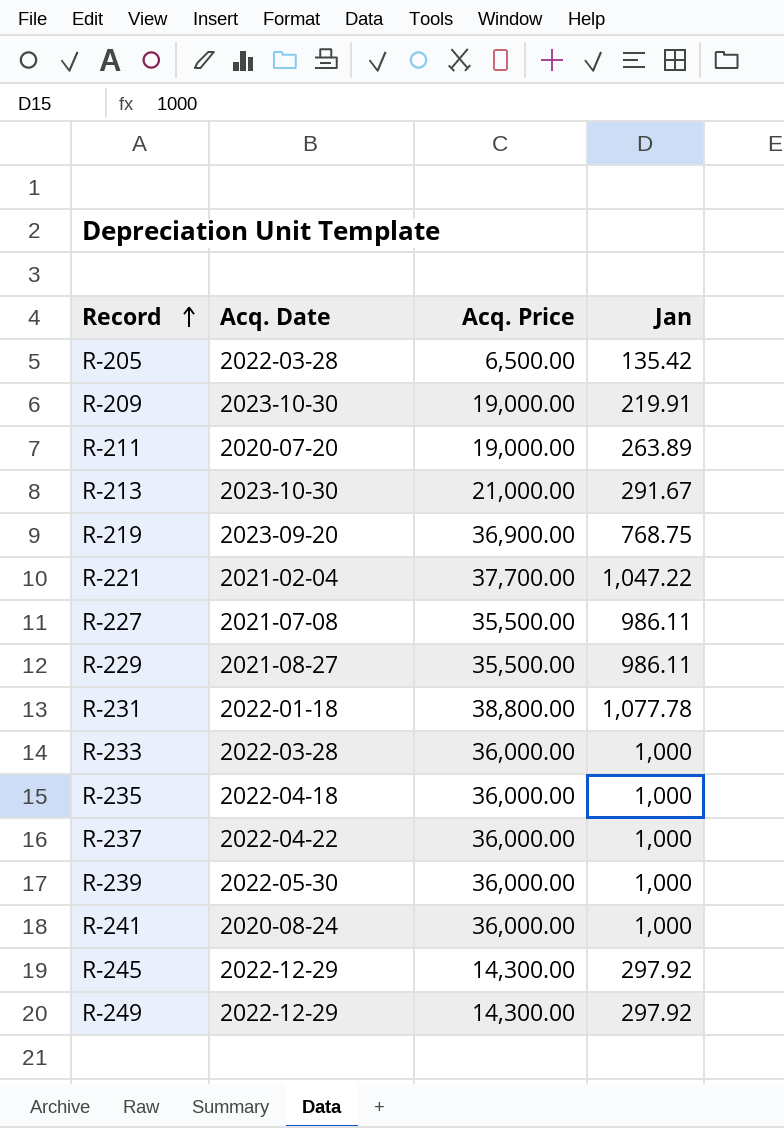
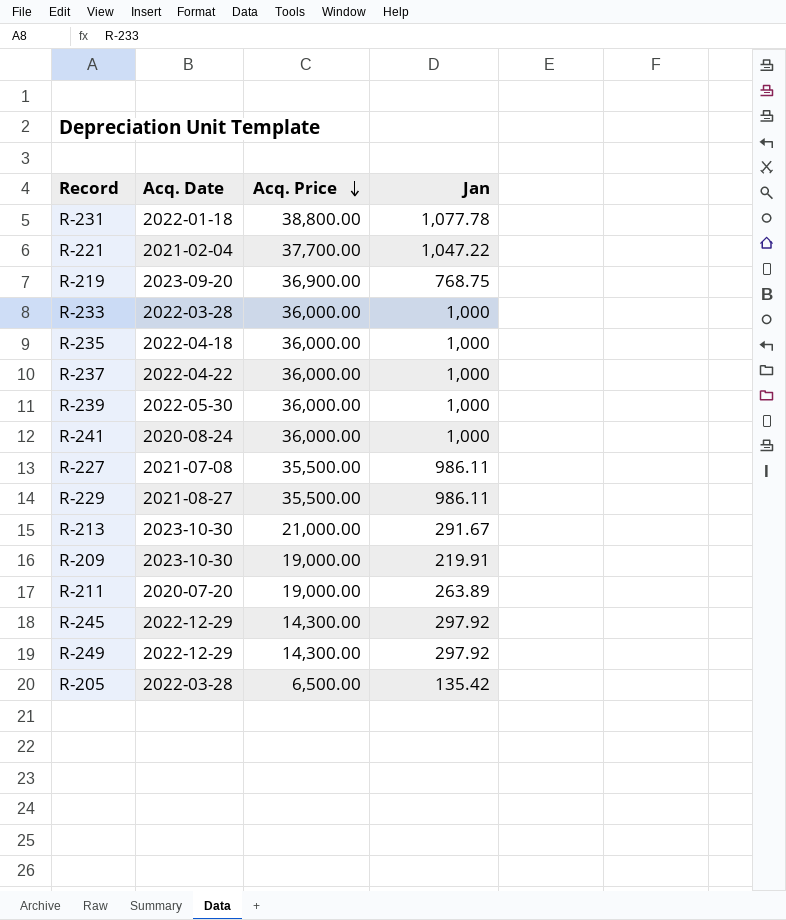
row order: Record ascending -> Acq. Price descending

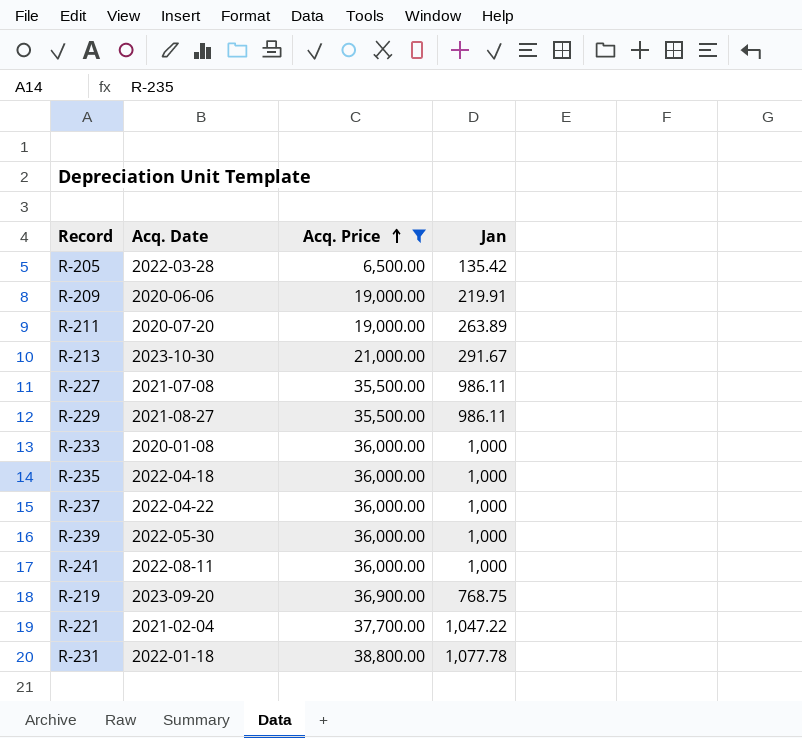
filter: none -> Acq. Price != 14,300.00
row order: Acq. Price descending -> Acq. Price ascending
R-209 | Acq. Date: 2023-10-30 -> 2020-06-06
R-233 | Acq. Date: 2022-03-28 -> 2020-01-08
R-241 | Acq. Date: 2020-08-24 -> 2022-08-11

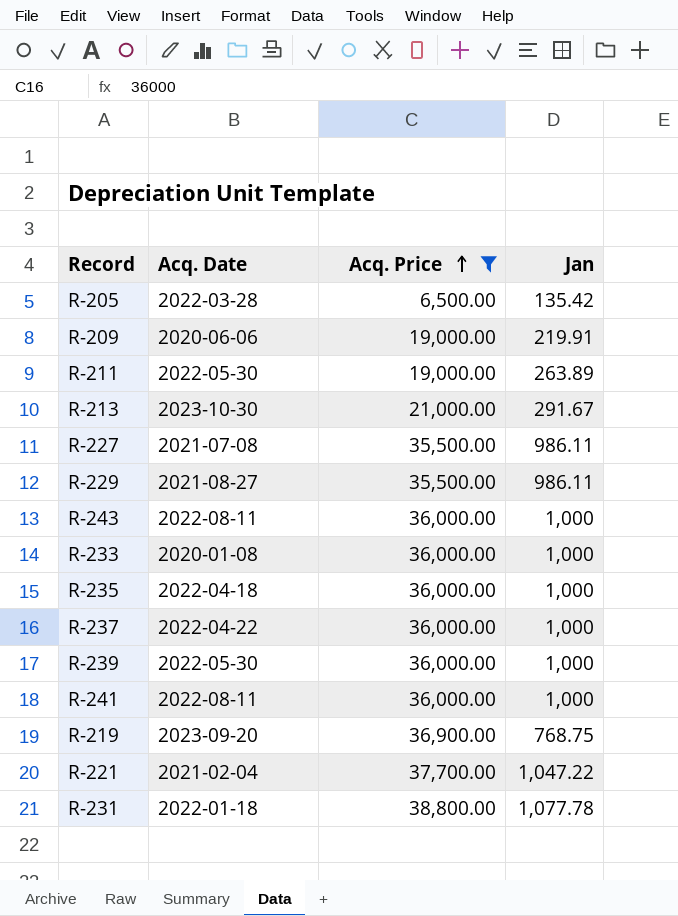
R-211 | Acq. Date: 2020-07-20 -> 2022-05-30
row R-243: none -> 2022-08-11 | 36,000.00 | 1,000

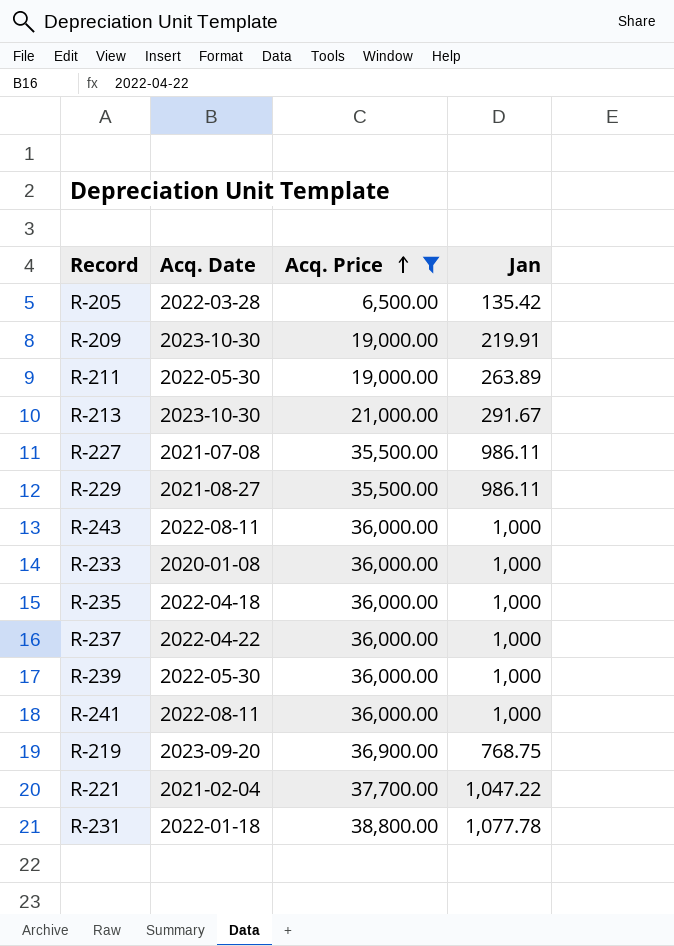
R-209 | Acq. Date: 2020-06-06 -> 2023-10-30

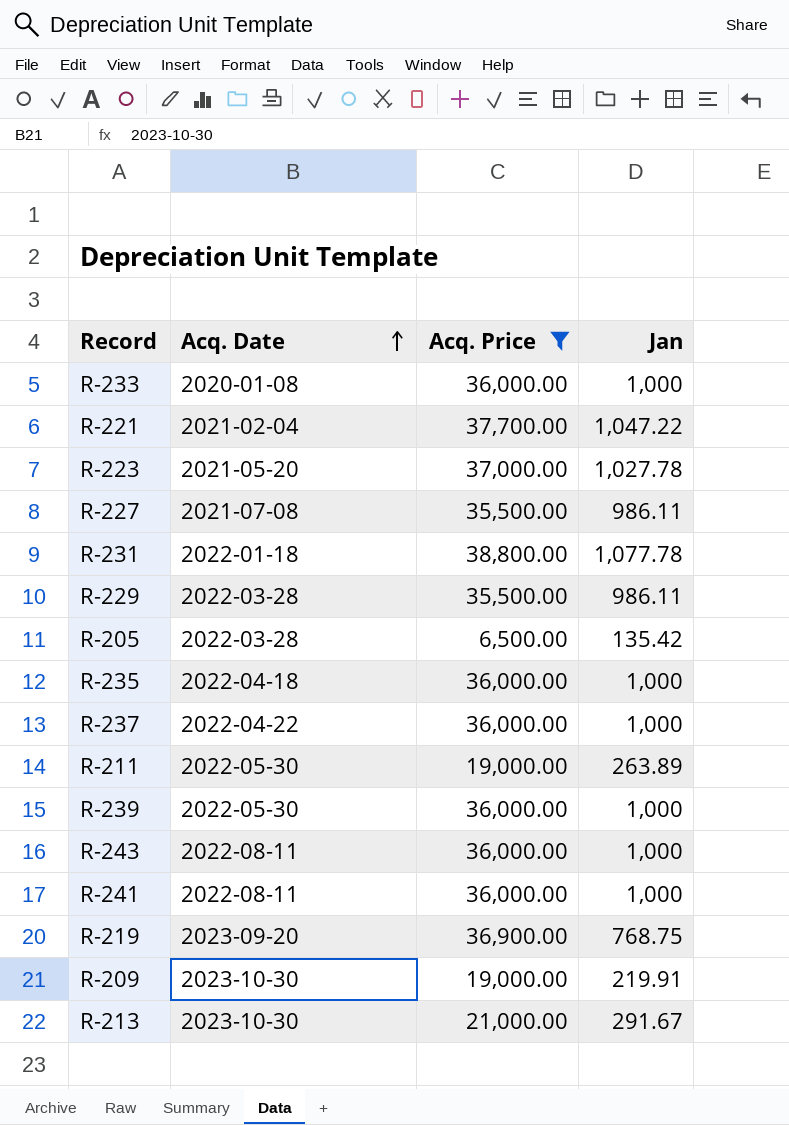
row order: Acq. Price ascending -> Acq. Date ascending
row R-223: none -> 2021-05-20 | 37,000.00 | 1,027.78
R-229 | Acq. Date: 2021-08-27 -> 2022-03-28

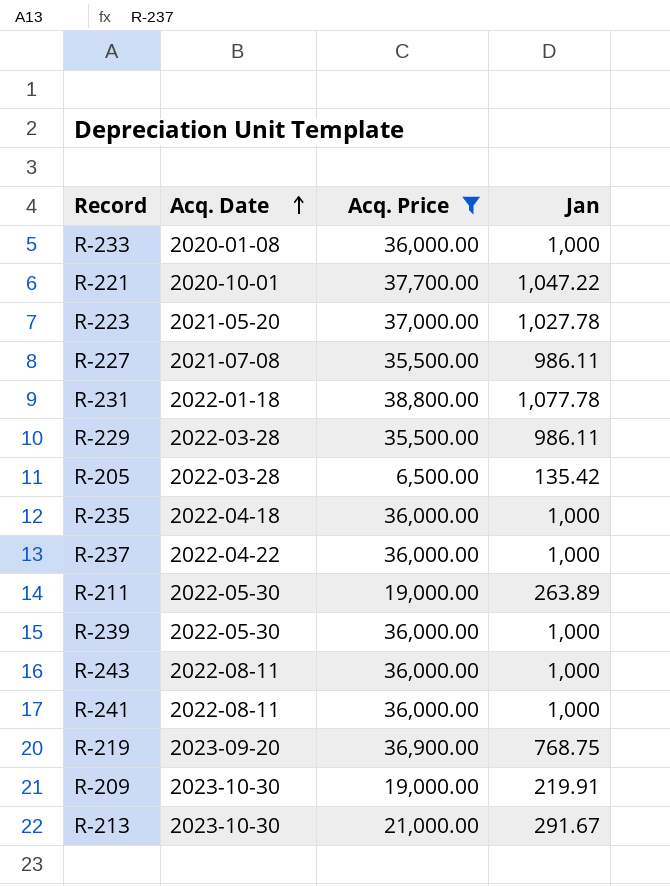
R-221 | Acq. Date: 2021-02-04 -> 2020-10-01

